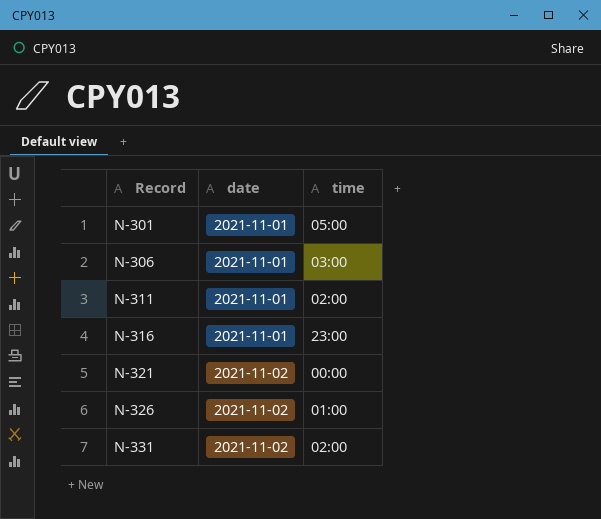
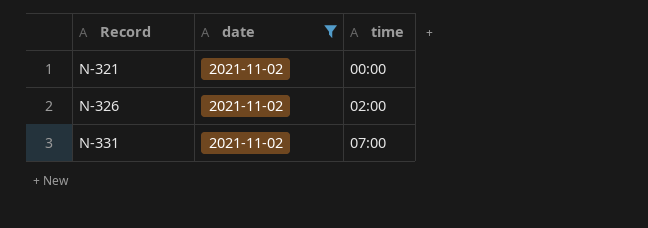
filter: none -> date = 2021-11-02
N-326 | time: 01:00 -> 02:00
N-331 | time: 02:00 -> 07:00

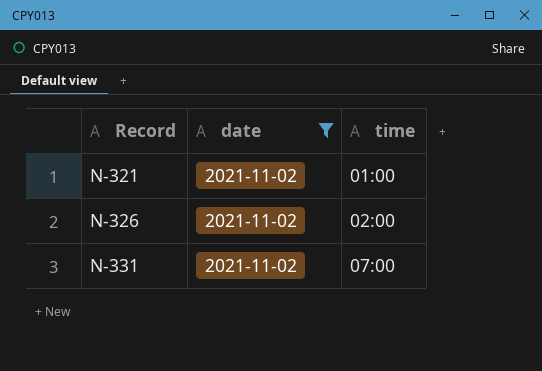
N-321 | time: 00:00 -> 01:00

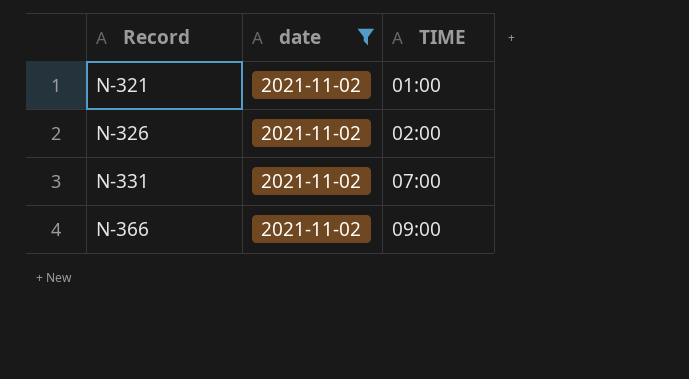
column name: time -> TIME
row N-366: none -> 2021-11-02 | 09:00

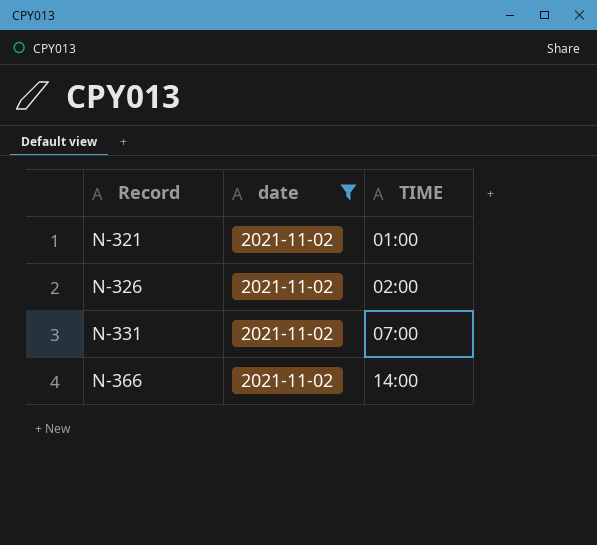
N-366 | TIME: 09:00 -> 14:00

